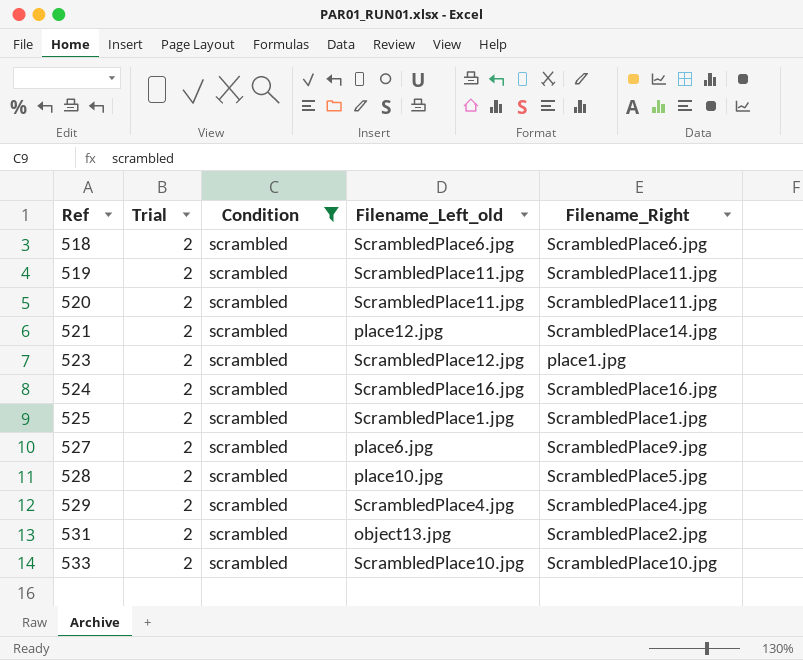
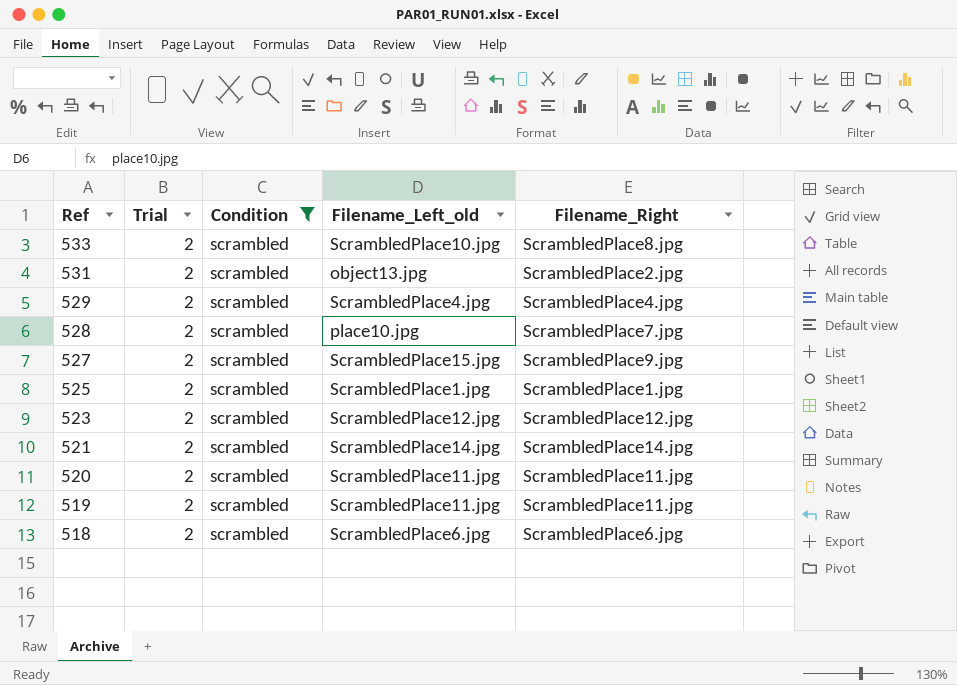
row order: Ref ascending -> Ref descending
row 524: 2 | scrambled | ScrambledPlace16.jpg | ScrambledPlace16.jpg -> none
533 | Filename_Right: ScrambledPlace10.jpg -> ScrambledPlace8.jpg
528 | Filename_Right: ScrambledPlace5.jpg -> ScrambledPlace7.jpg
527 | Filename_Left_old: place6.jpg -> ScrambledPlace15.jpg
523 | Filename_Right: place1.jpg -> ScrambledPlace12.jpg
521 | Filename_Left_old: place12.jpg -> ScrambledPlace14.jpg

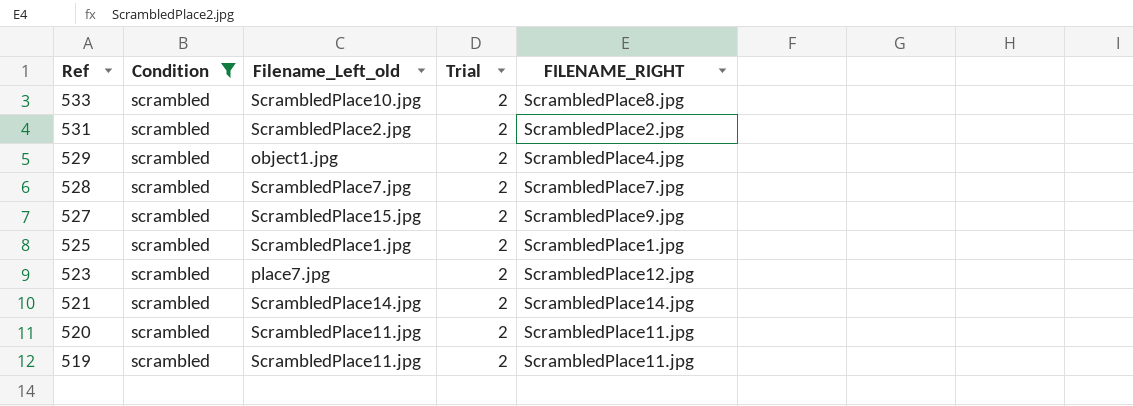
column Trial | position: 2 -> 4
column name: Filename_Right -> FILENAME_RIGHT
row 518: 2 | scrambled | ScrambledPlace6.jpg | ScrambledPlace6.jpg -> none
531 | Filename_Left_old: object13.jpg -> ScrambledPlace2.jpg
529 | Filename_Left_old: ScrambledPlace4.jpg -> object1.jpg
528 | Filename_Left_old: place10.jpg -> ScrambledPlace7.jpg
523 | Filename_Left_old: ScrambledPlace12.jpg -> place7.jpg

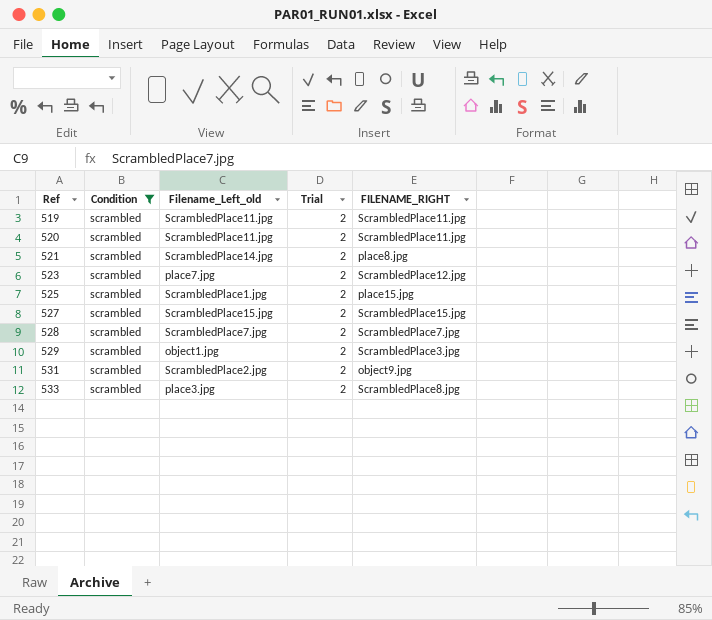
row order: Ref descending -> Ref ascending
521 | FILENAME_RIGHT: ScrambledPlace14.jpg -> place8.jpg
525 | FILENAME_RIGHT: ScrambledPlace1.jpg -> place15.jpg
527 | FILENAME_RIGHT: ScrambledPlace9.jpg -> ScrambledPlace15.jpg
529 | FILENAME_RIGHT: ScrambledPlace4.jpg -> ScrambledPlace3.jpg
531 | FILENAME_RIGHT: ScrambledPlace2.jpg -> object9.jpg
533 | Filename_Left_old: ScrambledPlace10.jpg -> place3.jpg

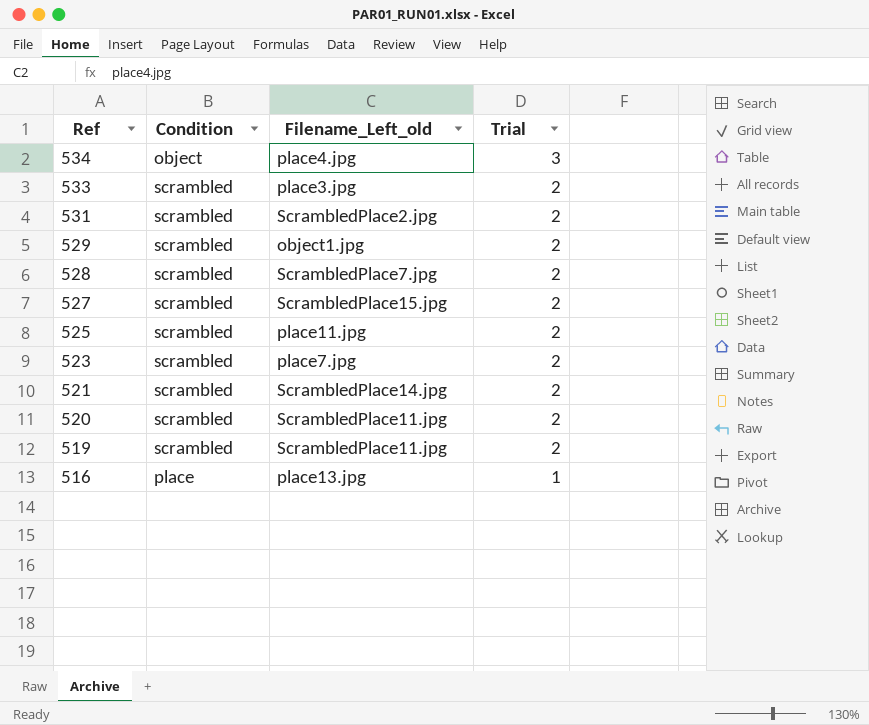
filter: Condition = scrambled -> none
row order: Ref ascending -> Ref descending
column FILENAME_RIGHT | position: 5 -> none
525 | Filename_Left_old: ScrambledPlace1.jpg -> place11.jpg

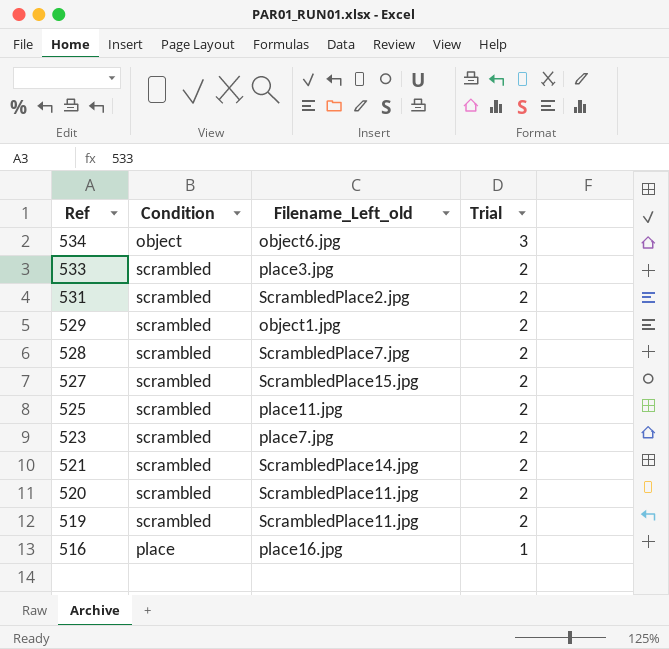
534 | Filename_Left_old: place4.jpg -> object6.jpg
516 | Filename_Left_old: place13.jpg -> place16.jpg

